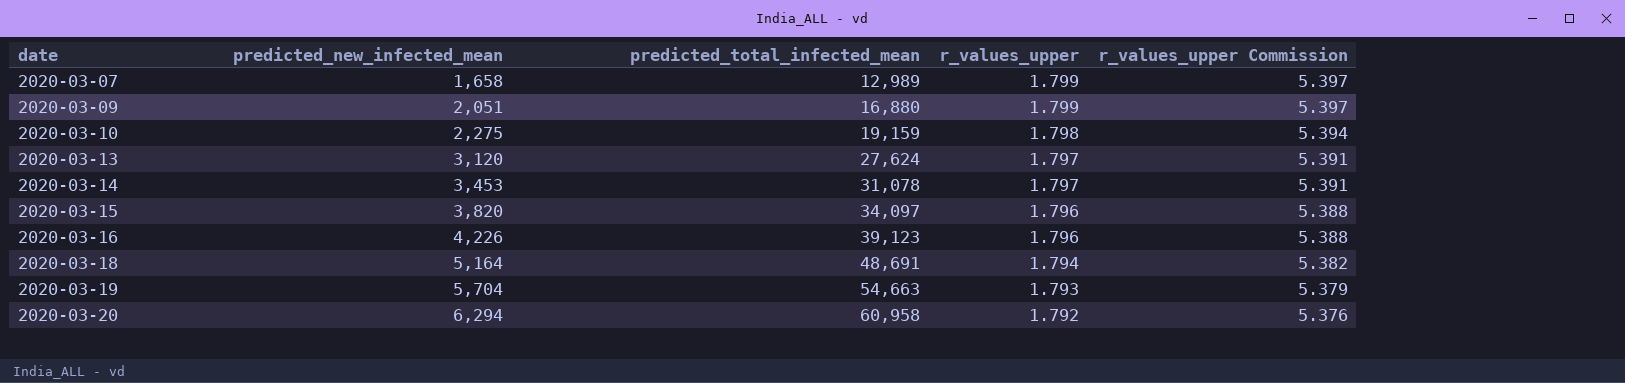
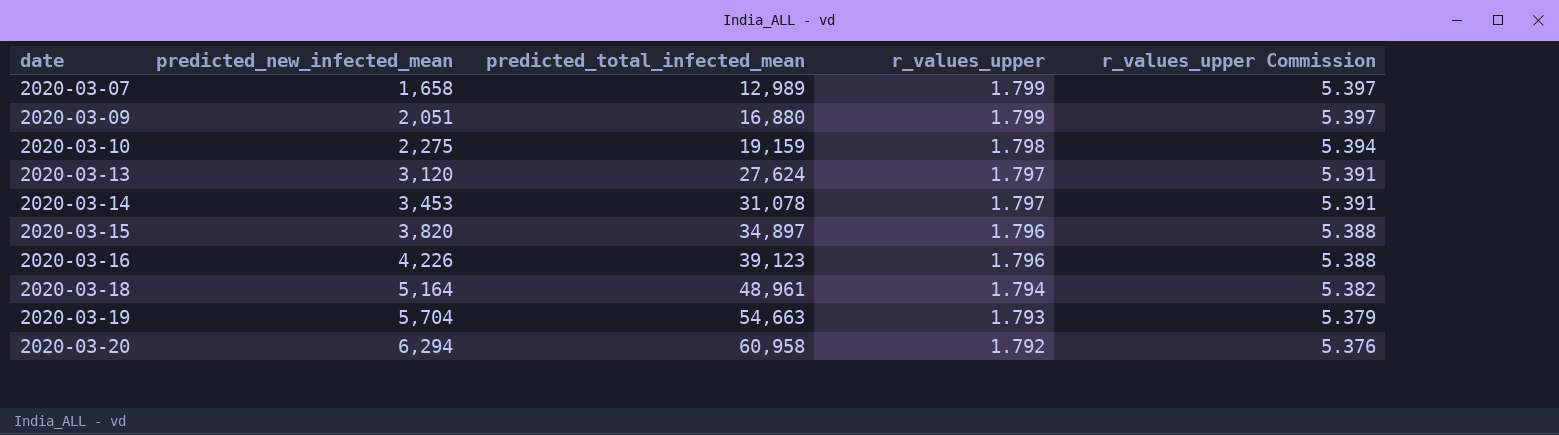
2020-03-15 | predicted_total_infected_mean: 34,097 -> 34,897
2020-03-18 | predicted_total_infected_mean: 48,691 -> 48,961

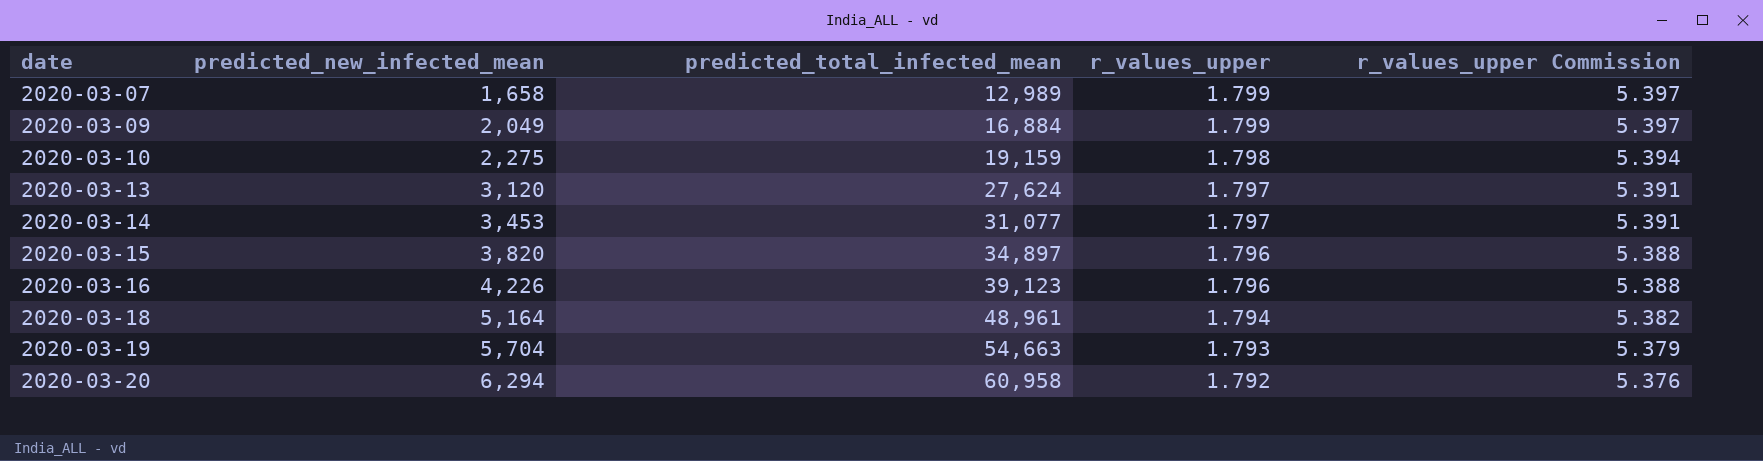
2020-03-09 | predicted_new_infected_mean: 2,051 -> 2,049
2020-03-09 | predicted_total_infected_mean: 16,880 -> 16,884
2020-03-14 | predicted_total_infected_mean: 31,078 -> 31,077

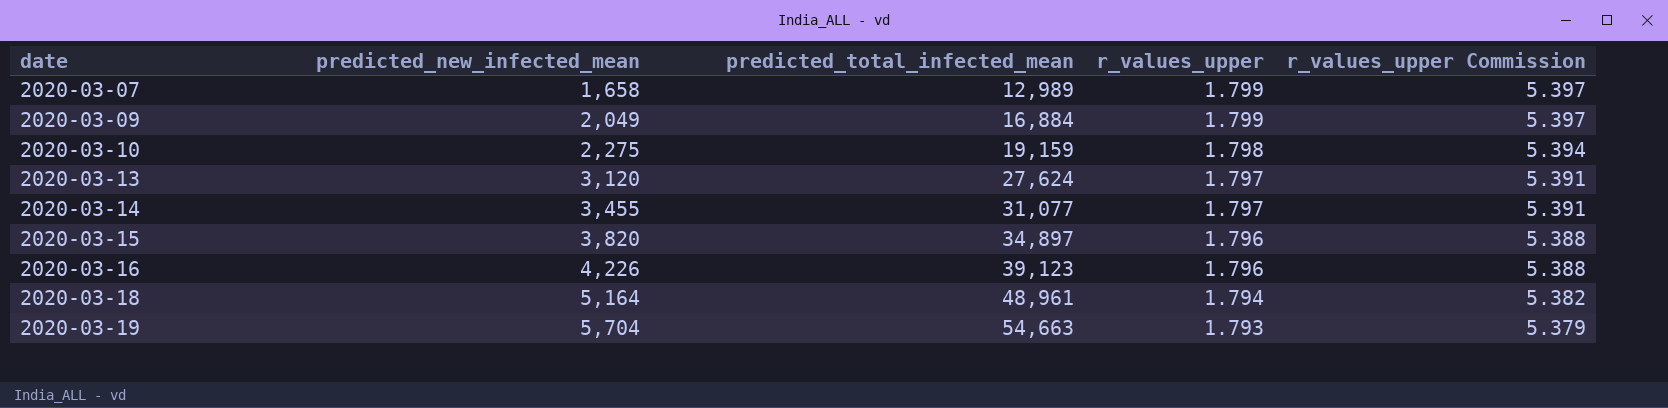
row 2020-03-20: 6,294 | 60,958 | 1.792 | 5.376 -> none
2020-03-14 | predicted_new_infected_mean: 3,453 -> 3,455

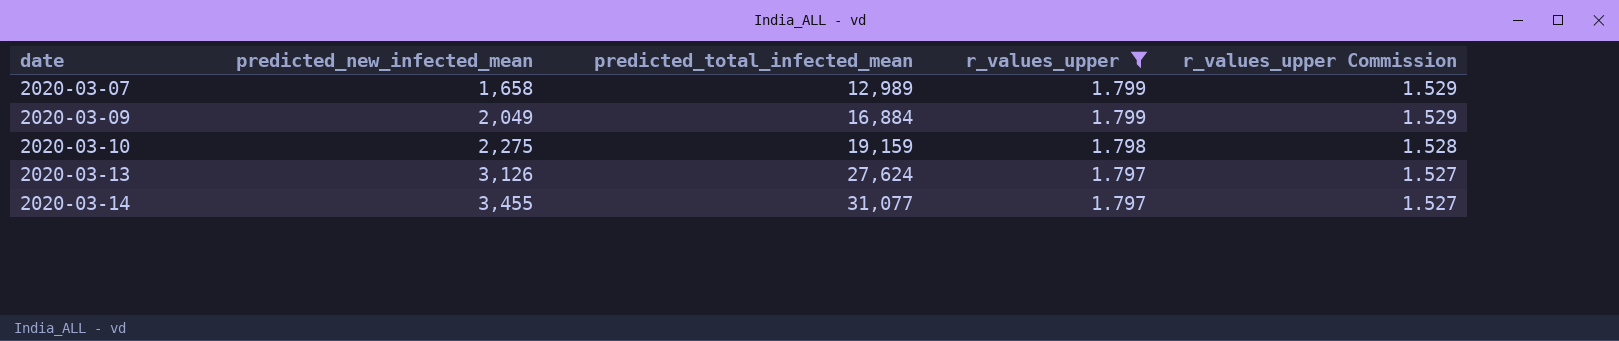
filter: none -> r_values_upper >= 1.797
column r_values_upper Commission | formula: [r_values_upper] * 3 -> [r_values_upper] * 0.85
2020-03-13 | predicted_new_infected_mean: 3,120 -> 3,126

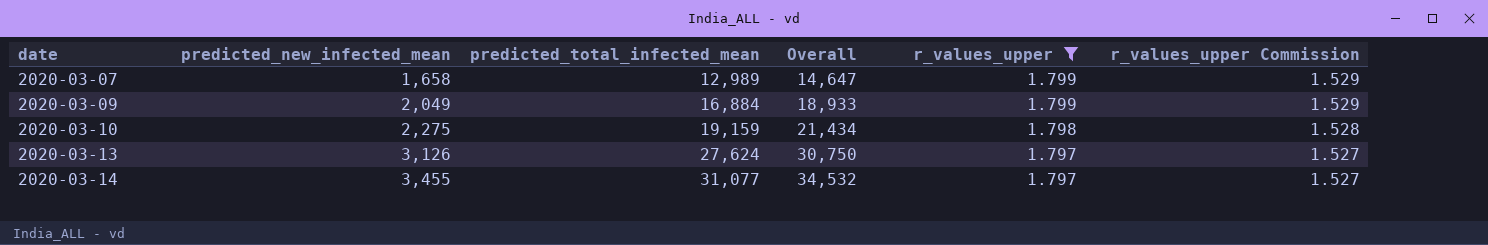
column Overall | formula: none -> [predicted_new_infected_mean] + [predicted_total_infected_mean]

